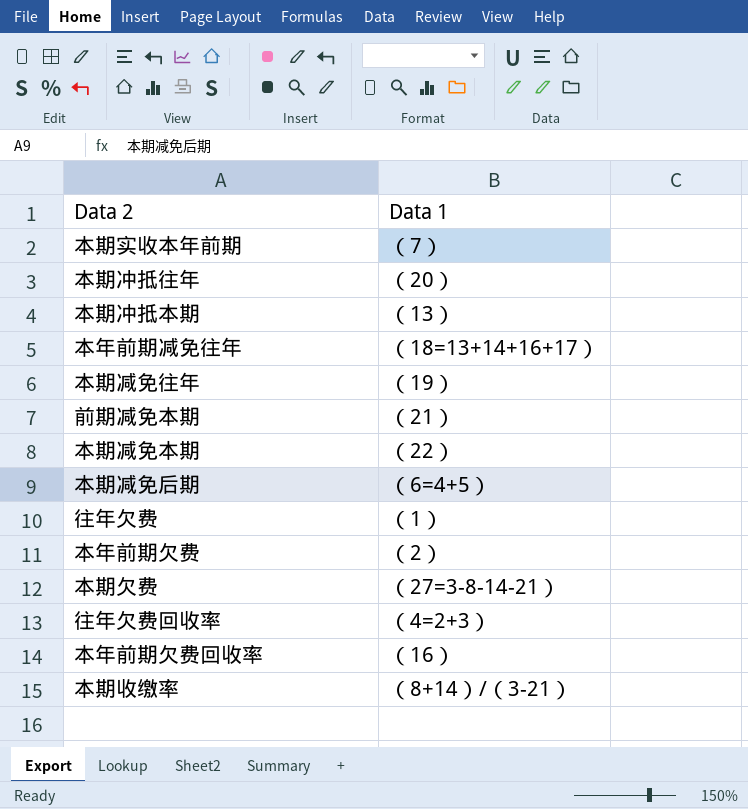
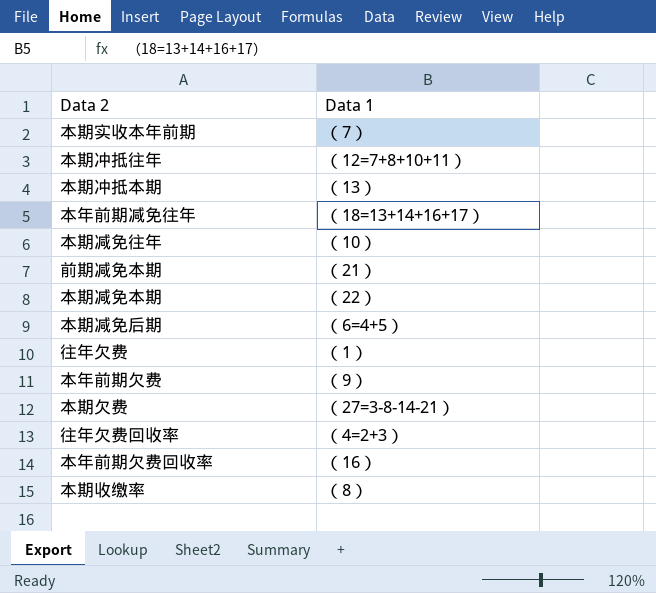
本期冲抵往年 | Data 1: （20） -> （12=7+8+10+11）
本期减免往年 | Data 1: （19） -> （10）
本年前期欠费 | Data 1: （2） -> （9）
本期收缴率 | Data 1: （8+14）/（3-21） -> （8）

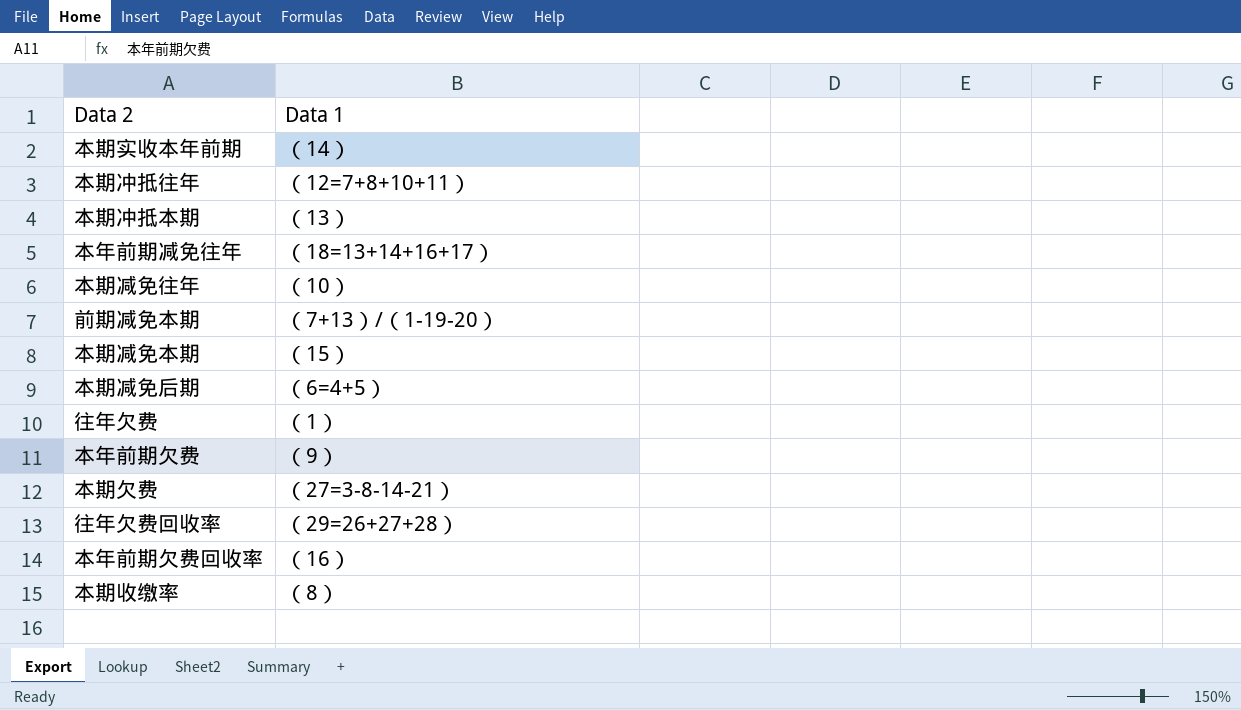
本期实收本年前期 | Data 1: （7） -> （14）
前期减免本期 | Data 1: （21） -> （7+13）/（1-19-20）
本期减免本期 | Data 1: （22） -> （15）
往年欠费回收率 | Data 1: （4=2+3） -> （29=26+27+28）

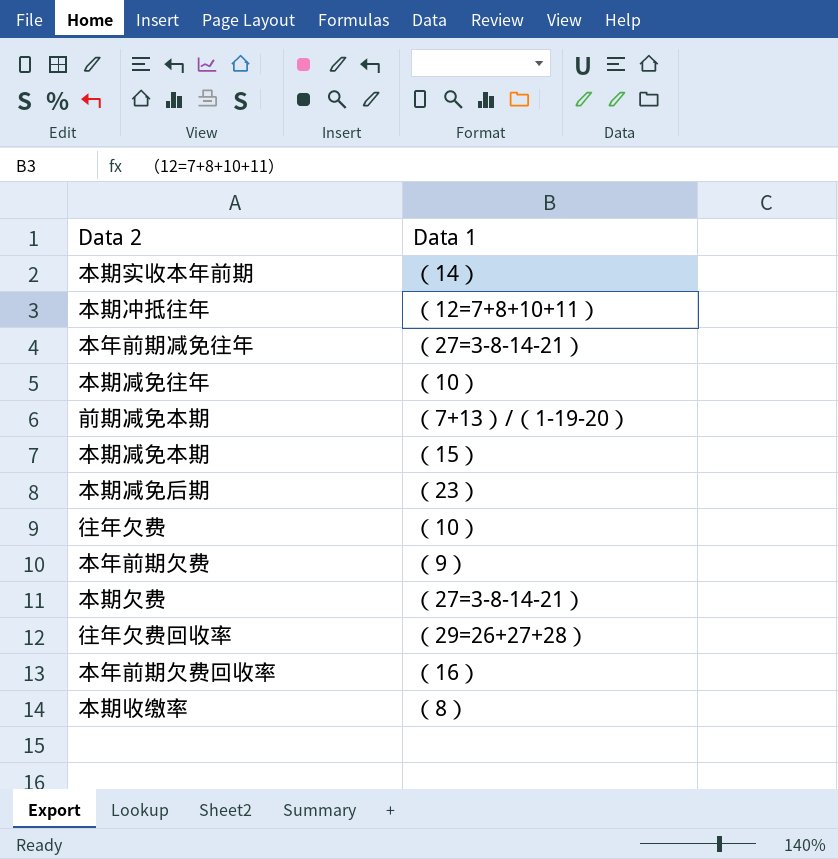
row 本期冲抵本期: （13） -> none
本年前期减免往年 | Data 1: （18=13+14+16+17） -> （27=3-8-14-21）
本期减免后期 | Data 1: （6=4+5） -> （23）
往年欠费 | Data 1: （1） -> （10）

